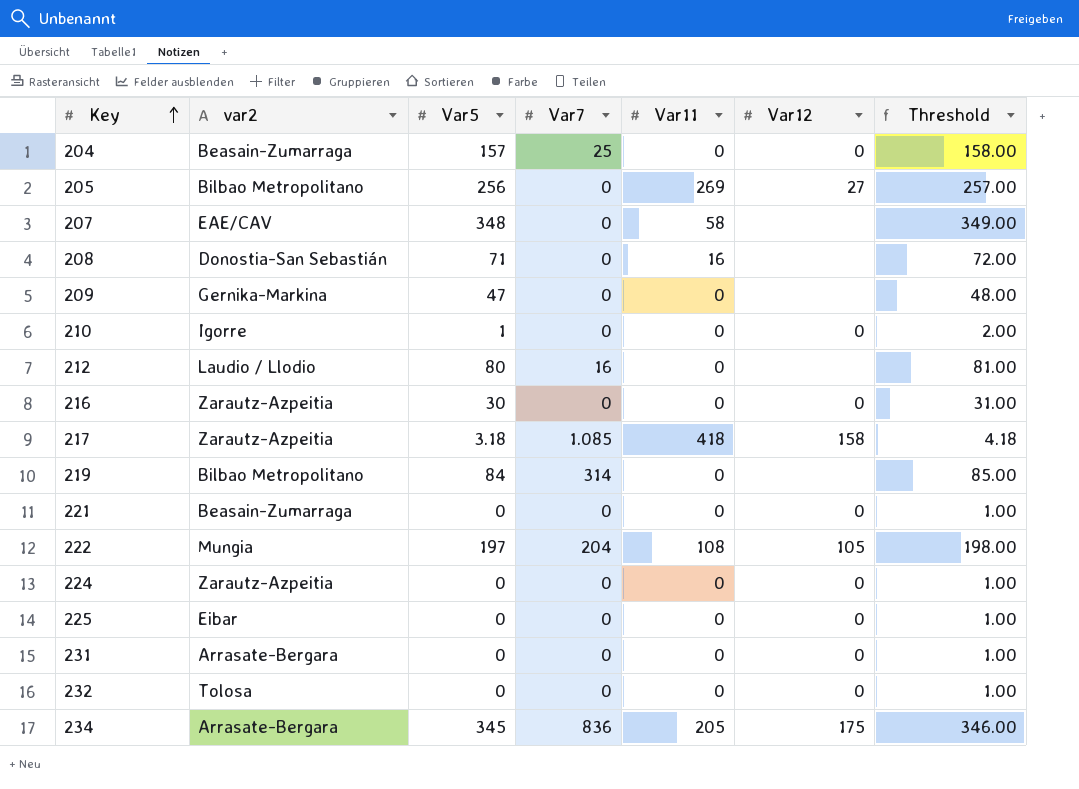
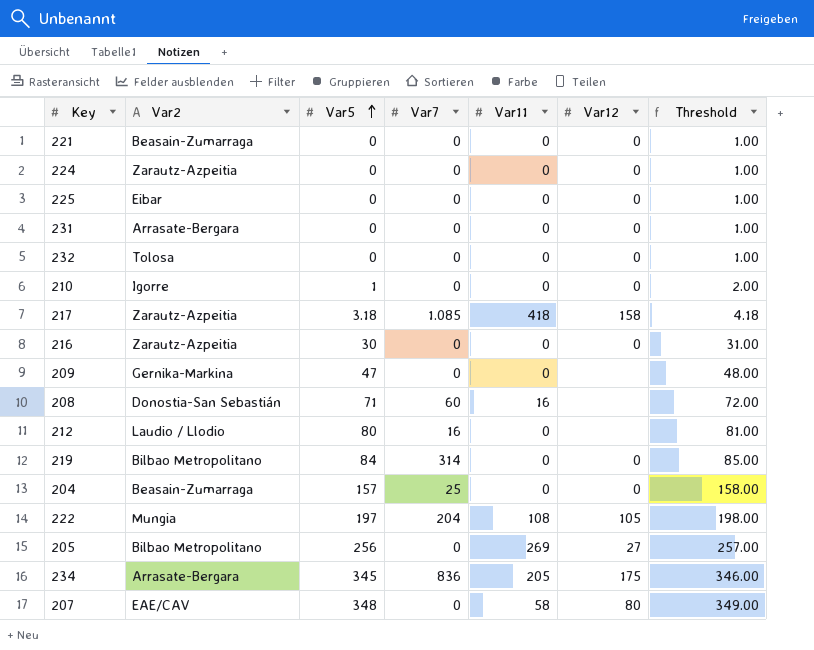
row order: Key ascending -> Var5 ascending
column name: var2 -> Var2
208 | Var7: 0 -> 60
219 | Var12: none -> 0
207 | Var12: none -> 80

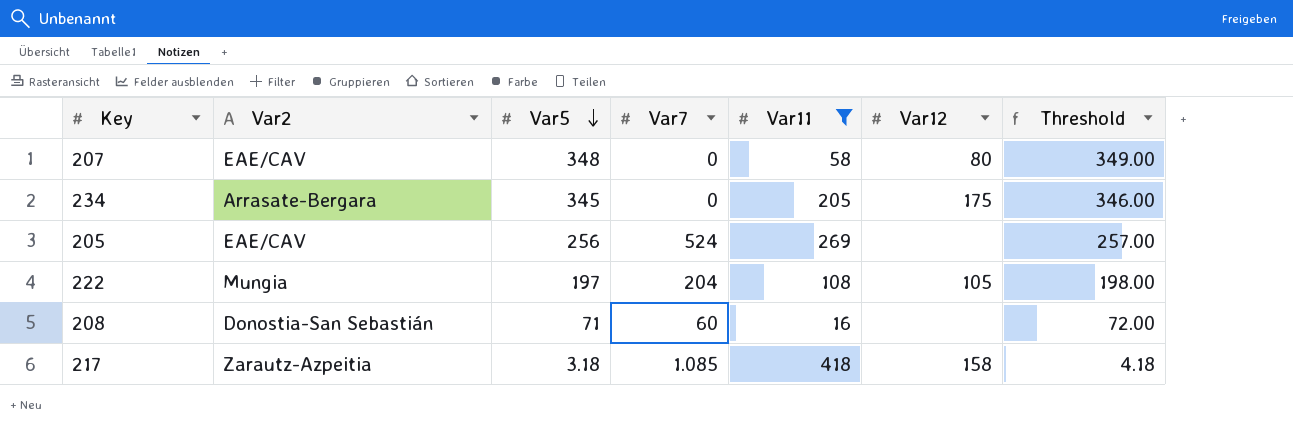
filter: none -> Var11 != 0
row order: Var5 ascending -> Var5 descending
234 | Var7: 836 -> 0
205 | Var2: Bilbao Metropolitano -> EAE/CAV
205 | Var7: 0 -> 524
205 | Var12: 27 -> none

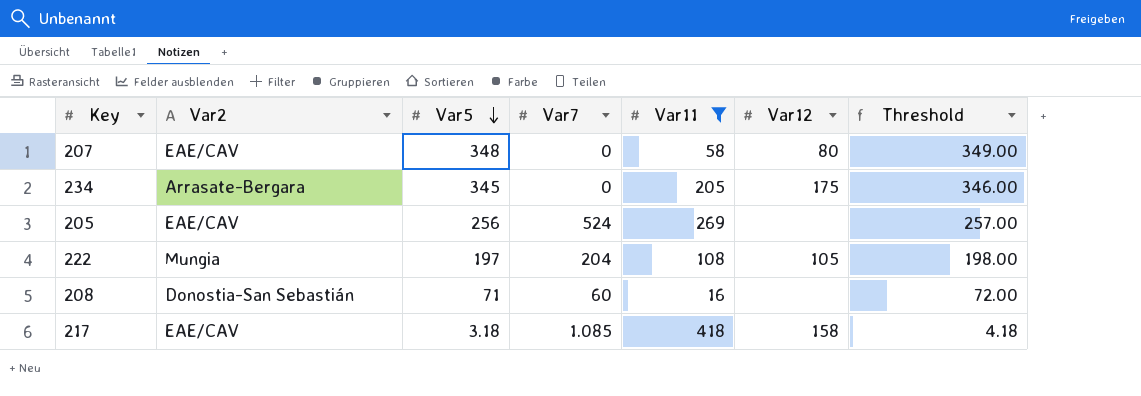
217 | Var2: Zarautz-Azpeitia -> EAE/CAV

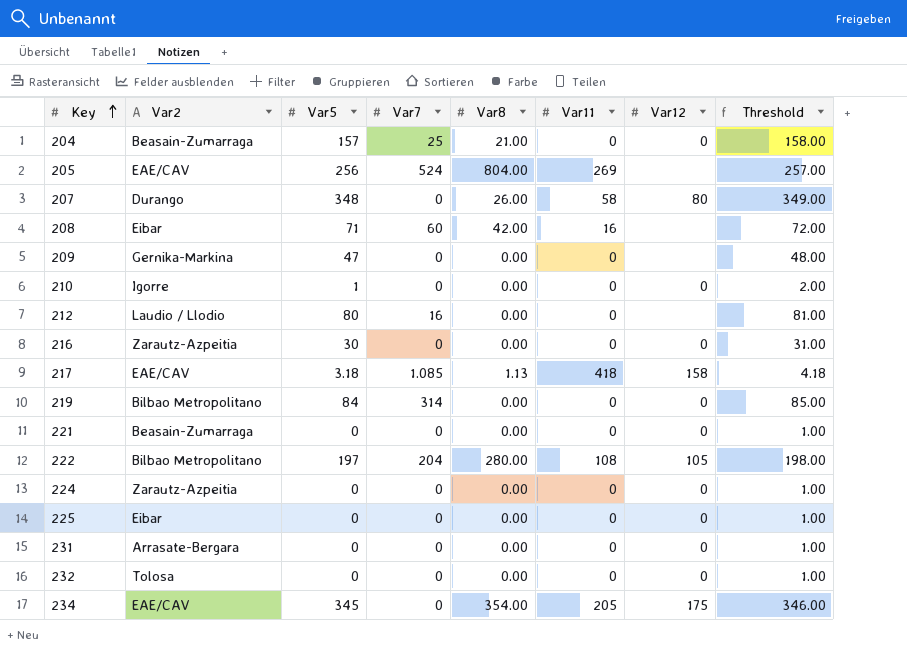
filter: Var11 != 0 -> none
row order: Var5 descending -> Key ascending
column Var8 | position: none -> 5
207 | Var2: EAE/CAV -> Durango
208 | Var2: Donostia-San Sebastián -> Eibar
222 | Var2: Mungia -> Bilbao Metropolitano
234 | Var2: Arrasate-Bergara -> EAE/CAV

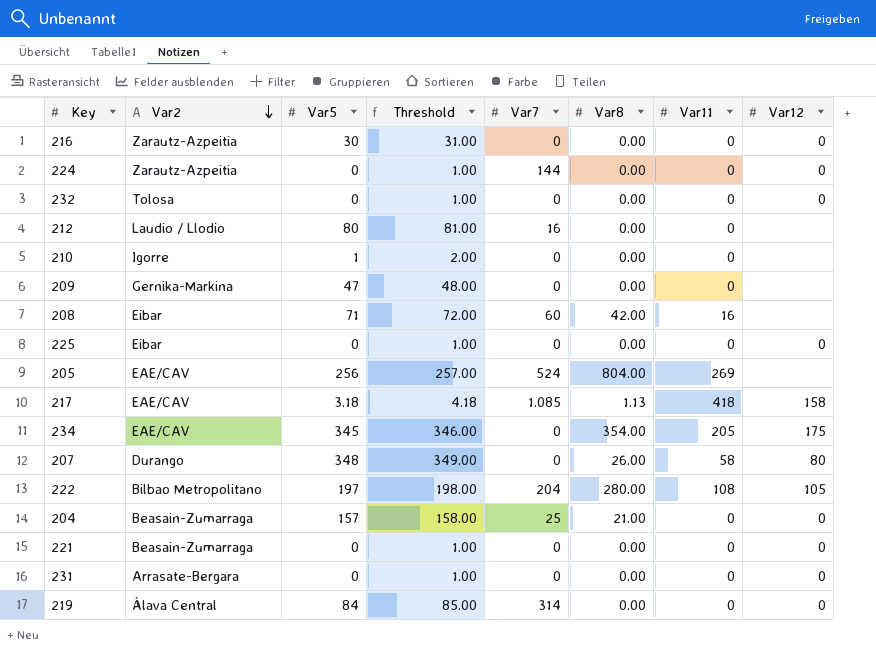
row order: Key ascending -> Var2 descending
column Threshold | position: 8 -> 4
224 | Var7: 0 -> 144
210 | Var12: 0 -> none
219 | Var2: Bilbao Metropolitano -> Álava Central

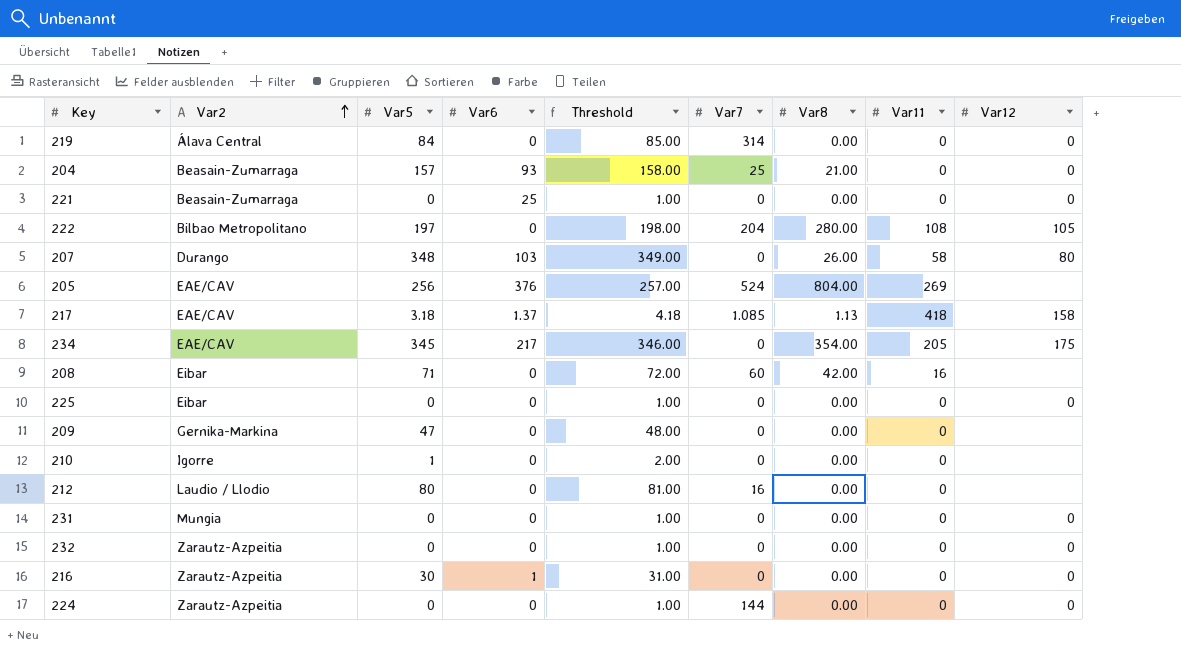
row order: Var2 descending -> Var2 ascending
column Var6 | position: none -> 4
231 | Var2: Arrasate-Bergara -> Mungia
232 | Var2: Tolosa -> Zarautz-Azpeitia

